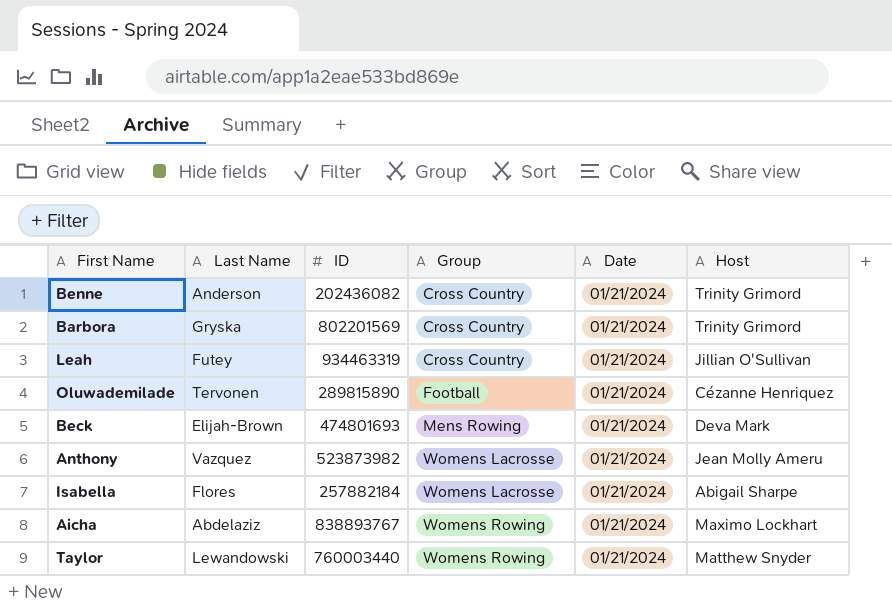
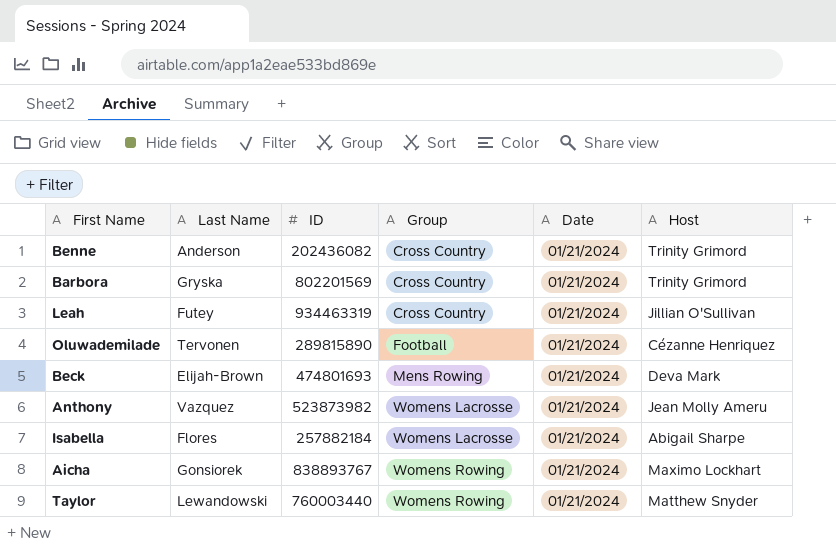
Aicha | Last Name: Abdelaziz -> Gonsiorek

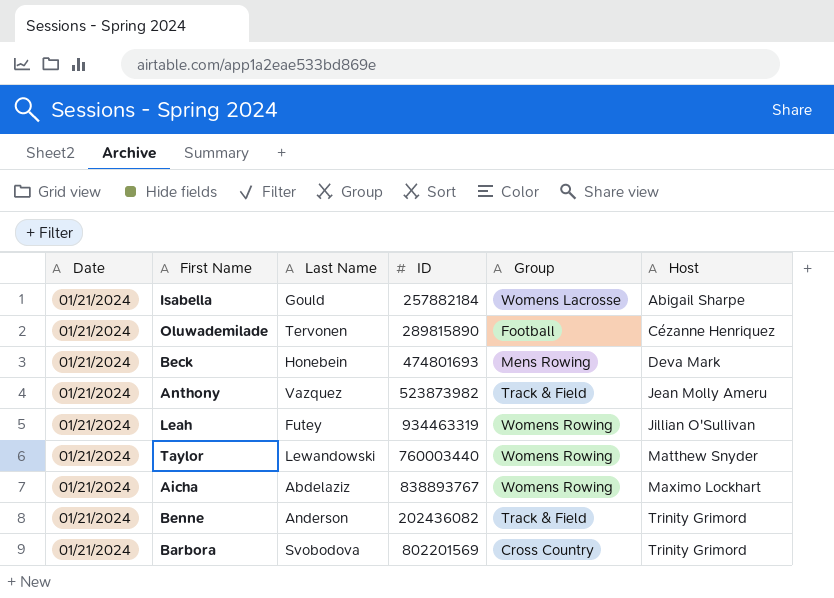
row order: Group ascending -> Host ascending
column Date | position: 5 -> 1
Isabella | Last Name: Flores -> Gould
Beck | Last Name: Elijah-Brown -> Honebein
Anthony | Group: Womens Lacrosse -> Track & Field
Leah | Group: Cross Country -> Womens Rowing
Aicha | Last Name: Gonsiorek -> Abdelaziz
Benne | Group: Cross Country -> Track & Field
Barbora | Last Name: Gryska -> Svobodova

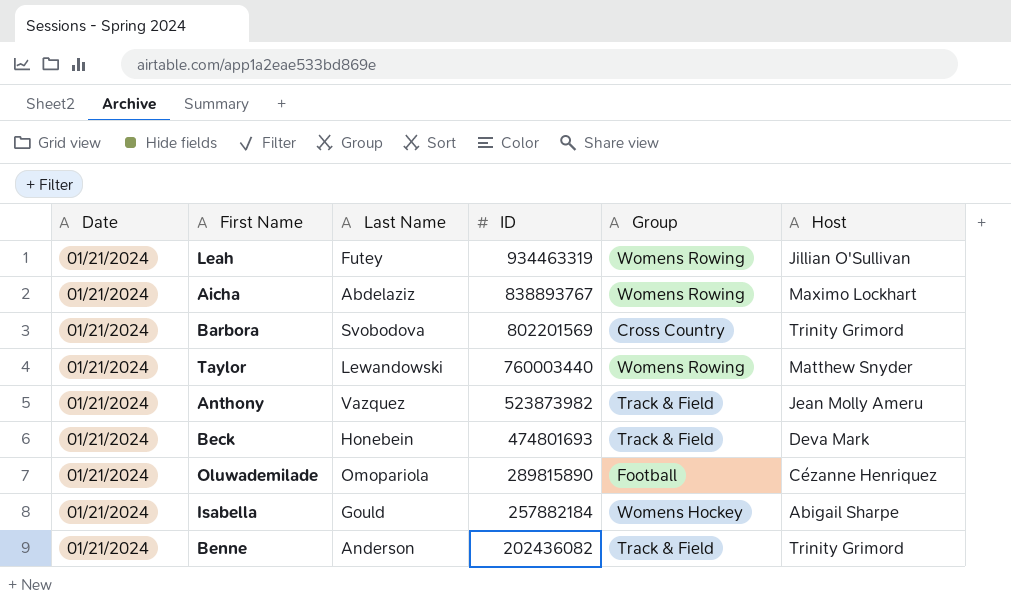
row order: Host ascending -> ID descending
Beck | Group: Mens Rowing -> Track & Field
Oluwademilade | Last Name: Tervonen -> Omopariola
Isabella | Group: Womens Lacrosse -> Womens Hockey

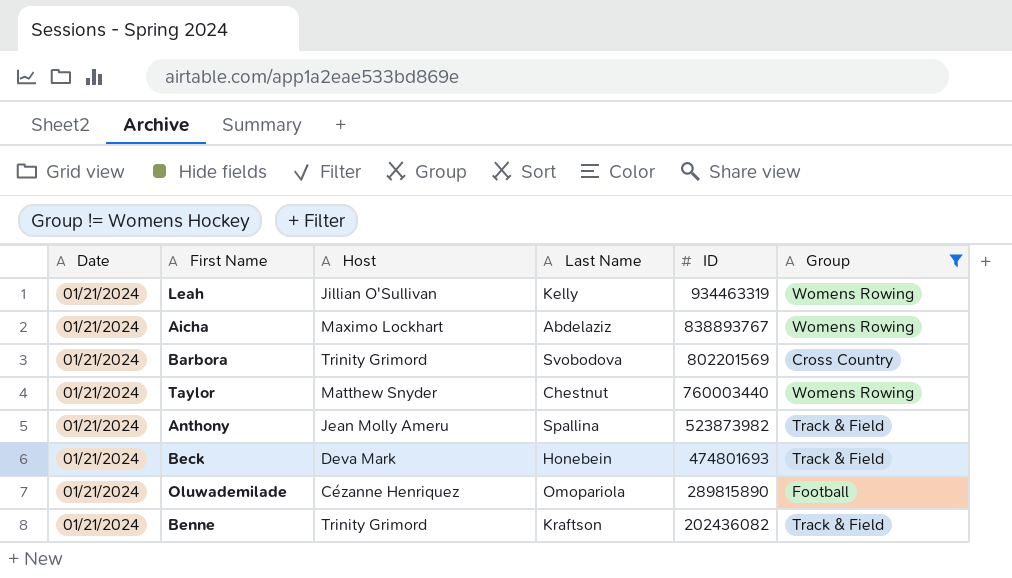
filter: none -> Group != Womens Hockey
column Host | position: 6 -> 3
Leah | Last Name: Futey -> Kelly
Taylor | Last Name: Lewandowski -> Chestnut
Anthony | Last Name: Vazquez -> Spallina
Benne | Last Name: Anderson -> Kraftson

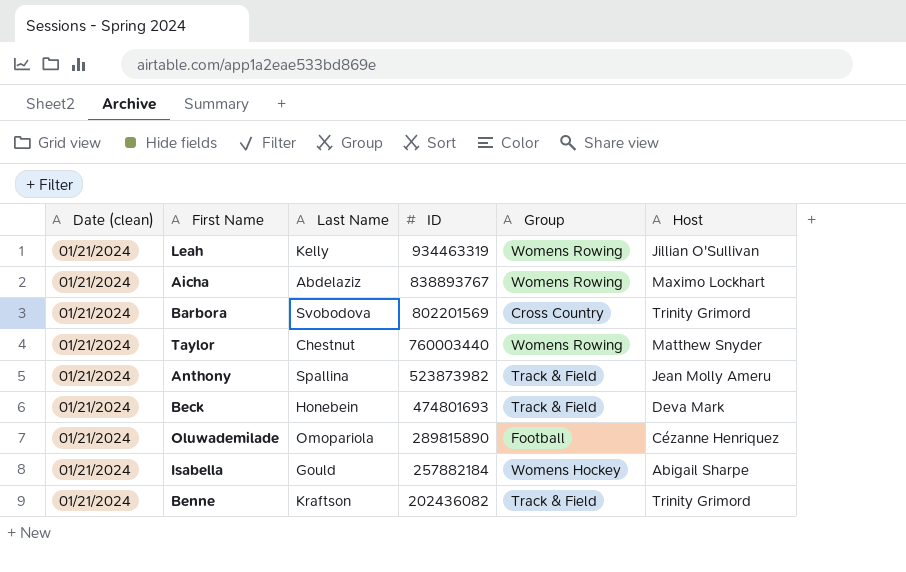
filter: Group != Womens Hockey -> none
column name: Date -> Date (clean)
column Host | position: 3 -> 6

